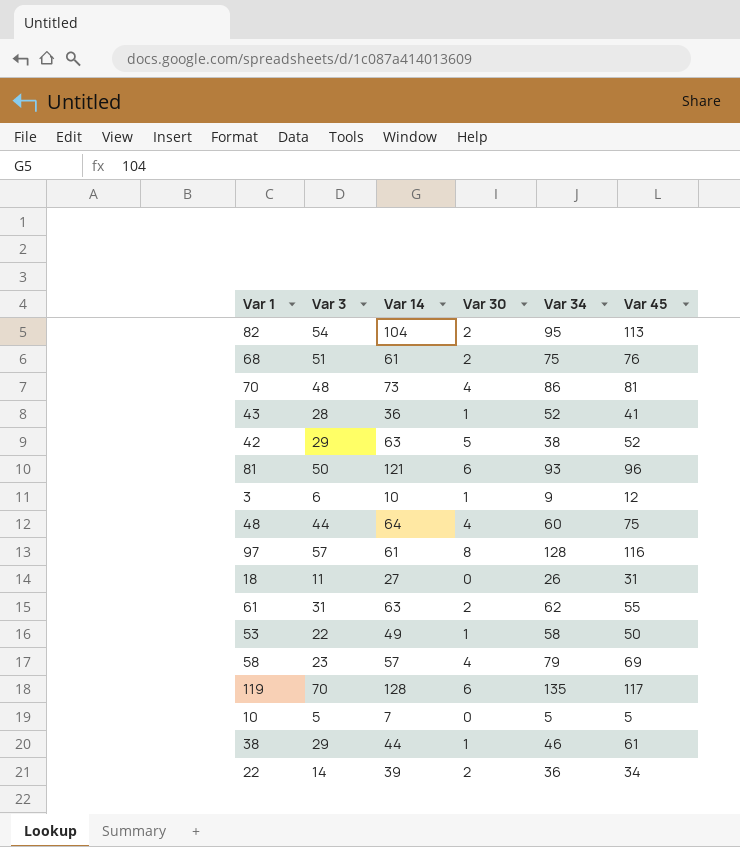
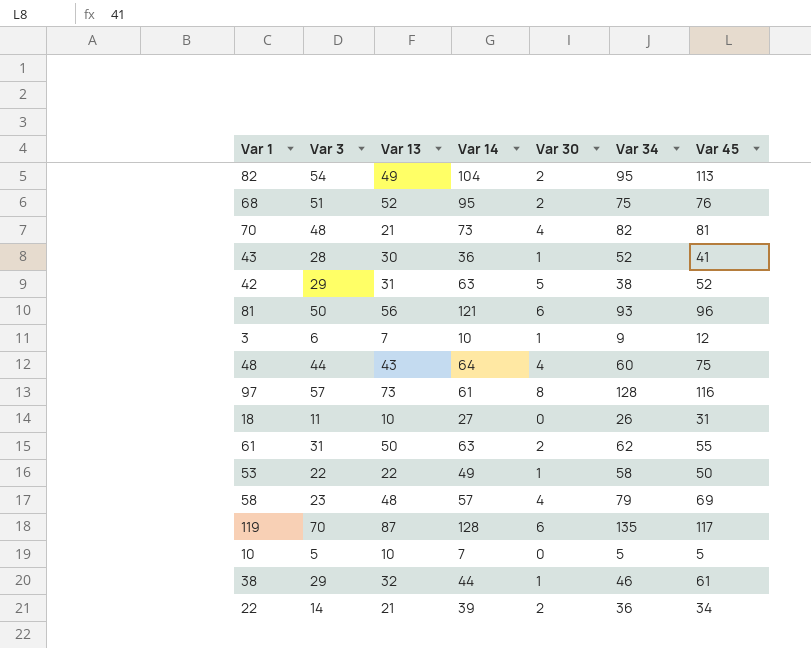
column Var 13 | position: none -> 3
68 | Var 14: 61 -> 95
70 | Var 34: 86 -> 82

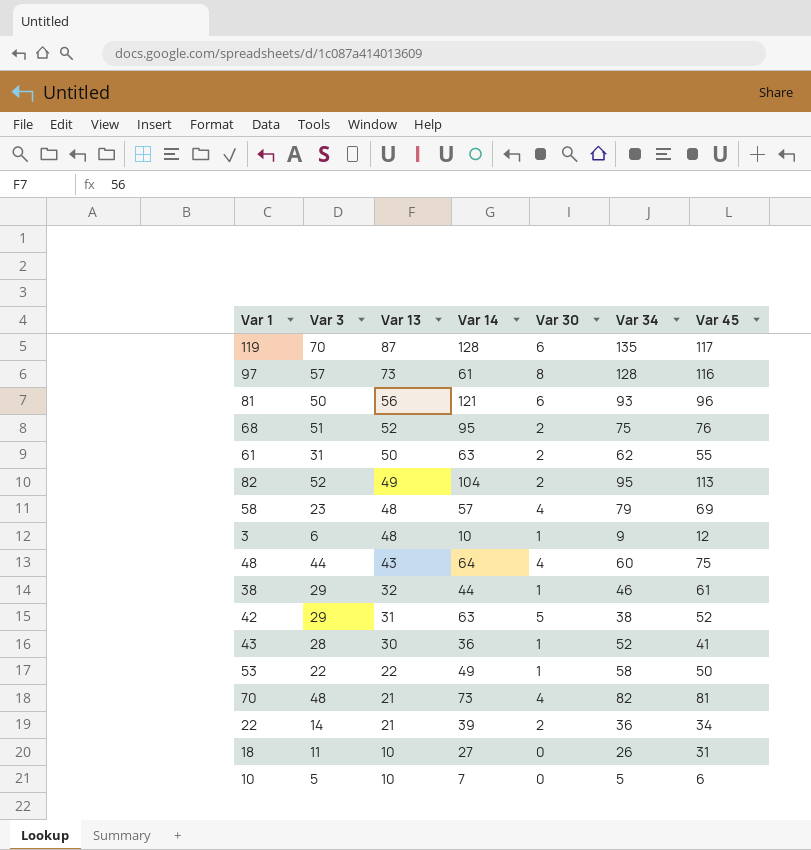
row order: none -> Var 13 descending
82 | Var 3: 54 -> 52
3 | Var 13: 7 -> 48
10 | Var 45: 5 -> 6

